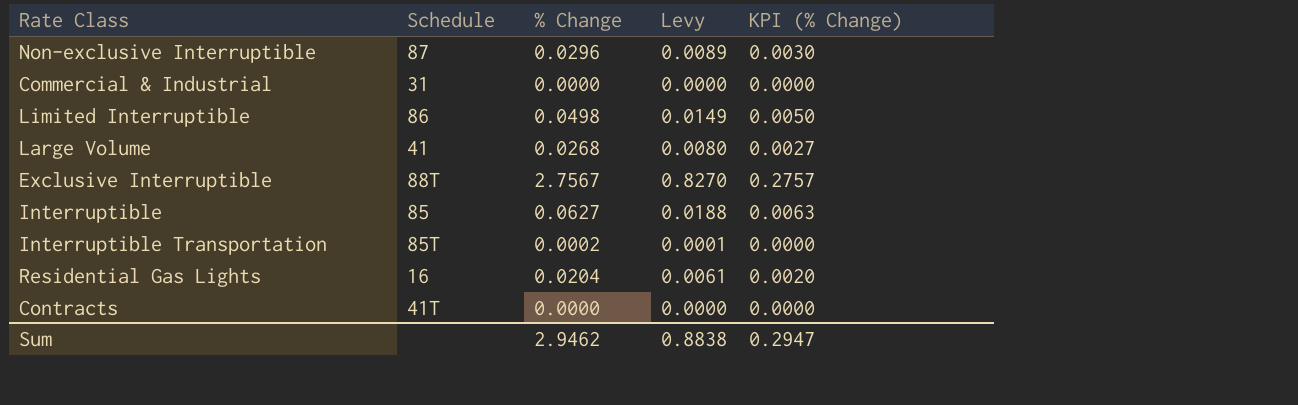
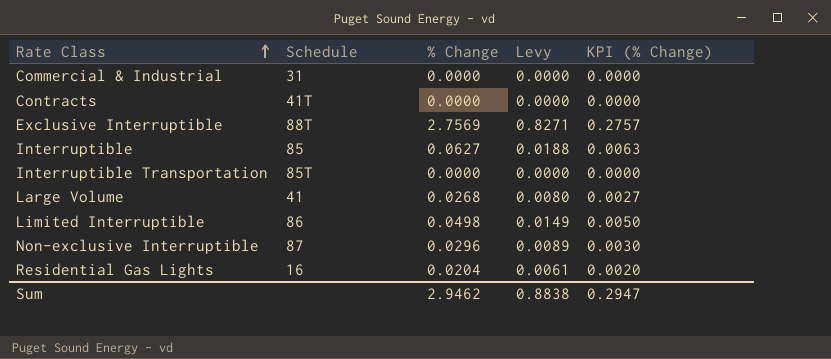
row order: none -> Rate Class ascending
Exclusive Interruptible | % Change: 2.7567 -> 2.7569
Exclusive Interruptible | Levy: 0.8270 -> 0.8271
Interruptible Transportation | % Change: 0.0002 -> 0.0000
Interruptible Transportation | Levy: 0.0001 -> 0.0000

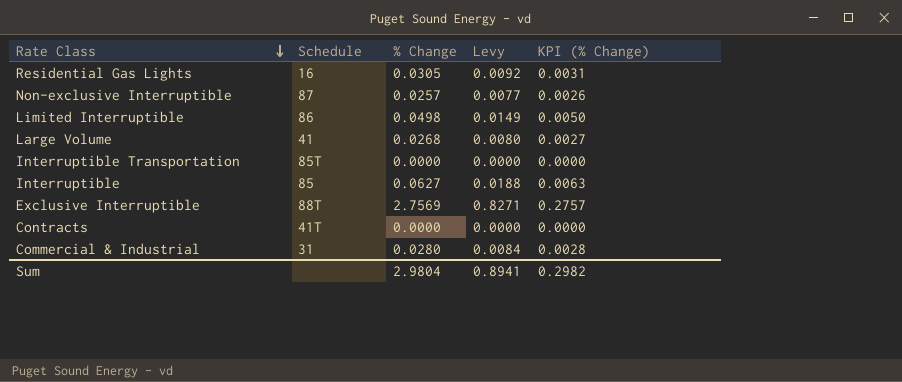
row order: Rate Class ascending -> Rate Class descending
Residential Gas Lights | % Change: 0.0204 -> 0.0305
Residential Gas Lights | Levy: 0.0061 -> 0.0092
Residential Gas Lights | KPI (% Change): 0.0020 -> 0.0031
Non-exclusive Interruptible | % Change: 0.0296 -> 0.0257
Non-exclusive Interruptible | Levy: 0.0089 -> 0.0077
Non-exclusive Interruptible | KPI (% Change): 0.0030 -> 0.0026
Commercial & Industrial | % Change: 0.0000 -> 0.0280
Commercial & Industrial | Levy: 0.0000 -> 0.0084
Commercial & Industrial | KPI (% Change): 0.0000 -> 0.0028
Sum | % Change: 2.9462 -> 2.9804
Sum | Levy: 0.8838 -> 0.8941
Sum | KPI (% Change): 0.2947 -> 0.2982

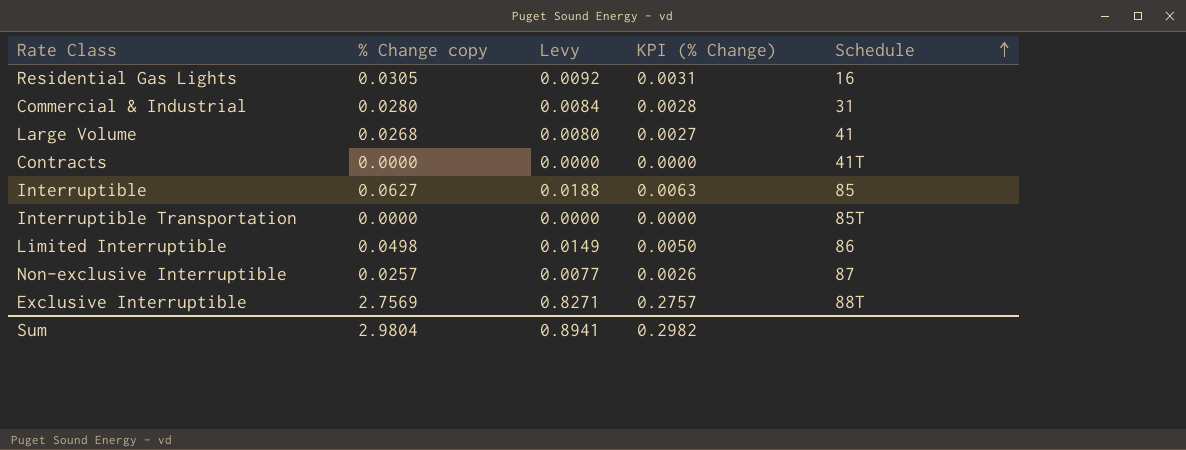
row order: Rate Class descending -> Schedule ascending
column name: % Change -> % Change copy
column Schedule | position: 2 -> 5

